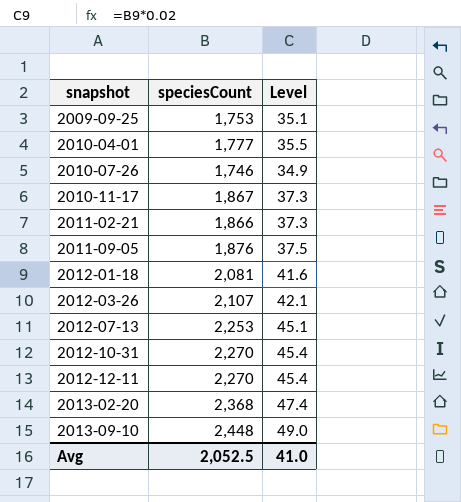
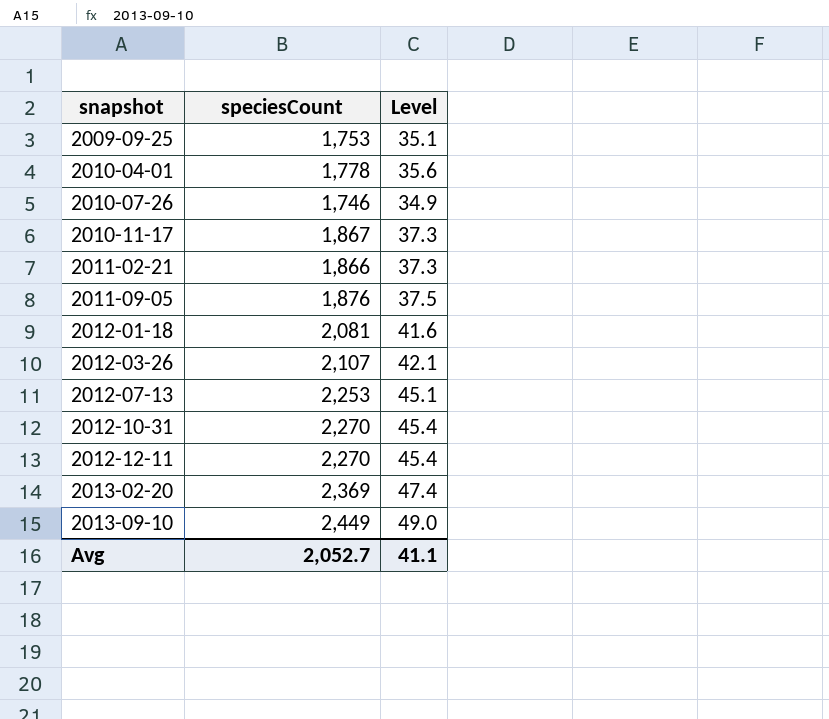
2010-04-01 | speciesCount: 1,777 -> 1,778
2010-04-01 | Level: 35.5 -> 35.6
2013-02-20 | speciesCount: 2,368 -> 2,369
2013-09-10 | speciesCount: 2,448 -> 2,449
Avg | speciesCount: 2,052.5 -> 2,052.7
Avg | Level: 41.0 -> 41.1

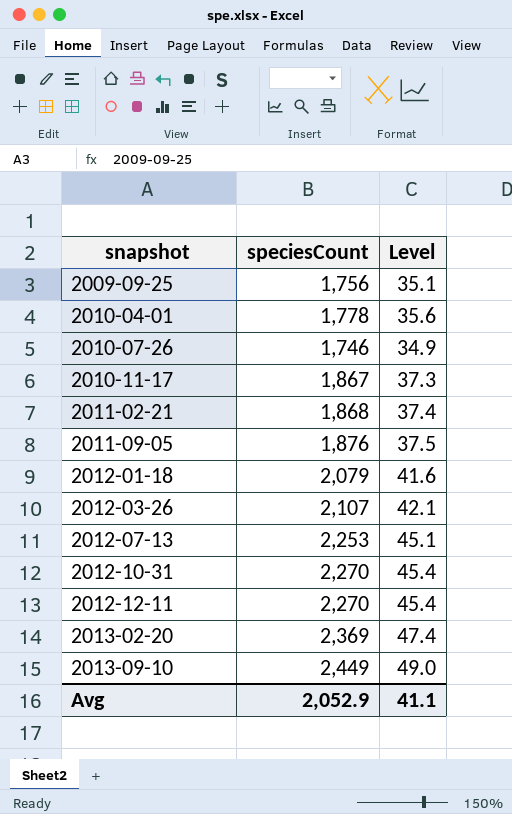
2009-09-25 | speciesCount: 1,753 -> 1,756
2011-02-21 | speciesCount: 1,866 -> 1,868
2011-02-21 | Level: 37.3 -> 37.4
2012-01-18 | speciesCount: 2,081 -> 2,079
Avg | speciesCount: 2,052.7 -> 2,052.9

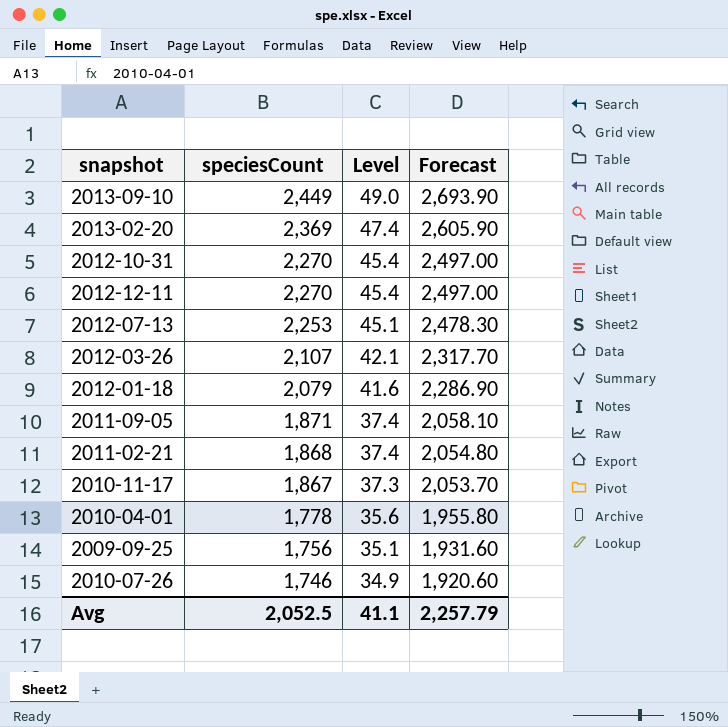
row order: snapshot ascending -> speciesCount descending
column Forecast | formula: none -> [speciesCount] * 1.1
2011-09-05 | speciesCount: 1,876 -> 1,871
2011-09-05 | Level: 37.5 -> 37.4
Avg | speciesCount: 2,052.9 -> 2,052.5

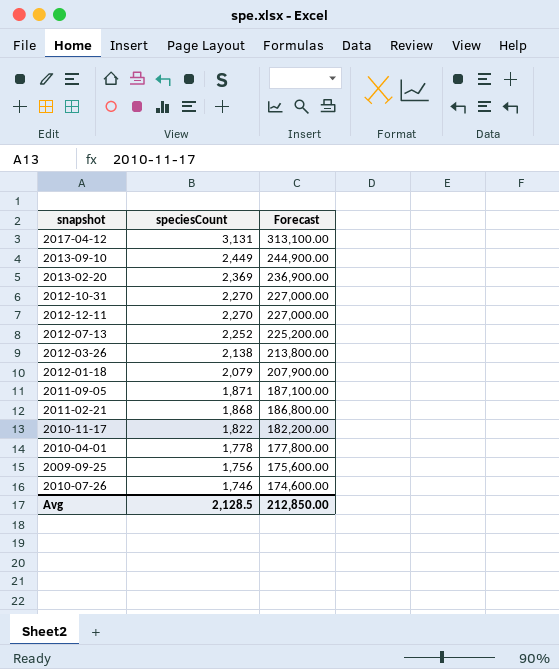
column Level | formula: [speciesCount] * 0.02 -> none
column Forecast | formula: [speciesCount] * 1.1 -> [speciesCount] * 100
row 2017-04-12: none -> 3,131 | 313,100.00
2012-07-13 | speciesCount: 2,253 -> 2,252
2012-03-26 | speciesCount: 2,107 -> 2,138
2010-11-17 | speciesCount: 1,867 -> 1,822
Avg | speciesCount: 2,052.5 -> 2,128.5
Avg | Forecast: 2,257.79 -> 212,850.00

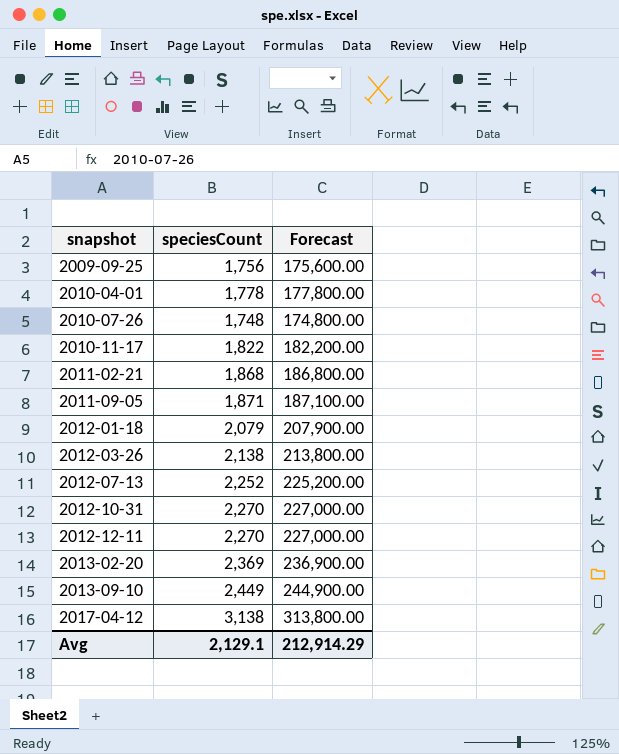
row order: speciesCount descending -> snapshot ascending
2010-07-26 | speciesCount: 1,746 -> 1,748
2010-07-26 | Forecast: 174,600.00 -> 174,800.00
2017-04-12 | speciesCount: 3,131 -> 3,138
2017-04-12 | Forecast: 313,100.00 -> 313,800.00
Avg | speciesCount: 2,128.5 -> 2,129.1
Avg | Forecast: 212,850.00 -> 212,914.29

